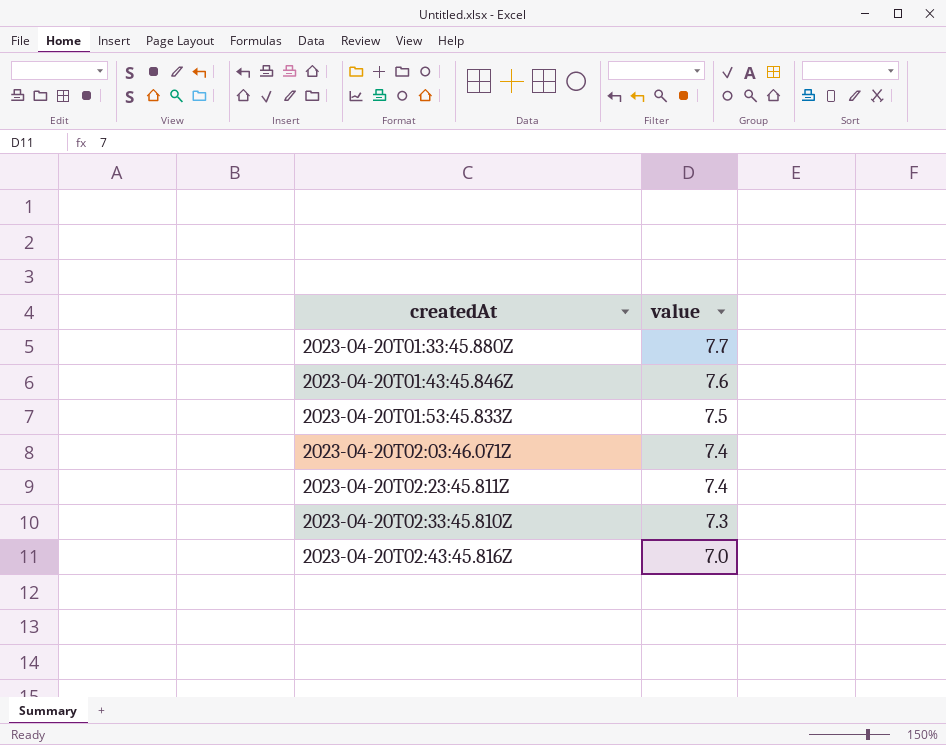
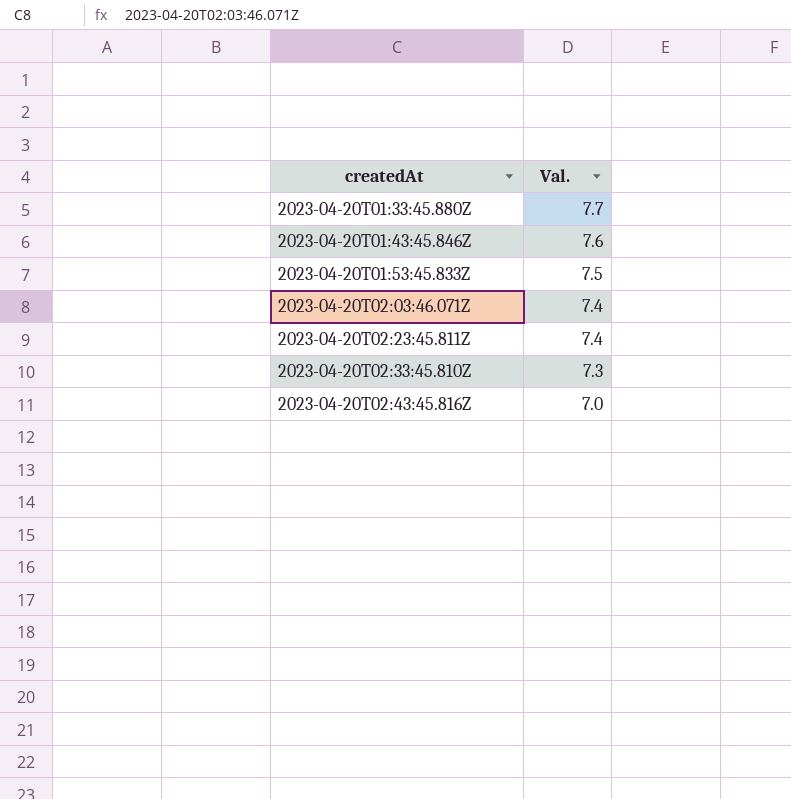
column name: value -> Val.

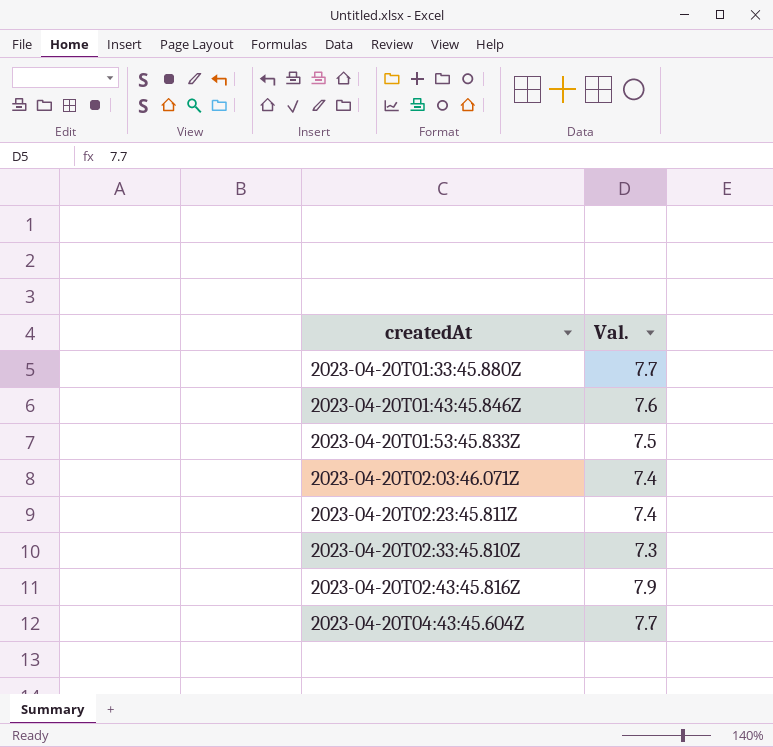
2023-04-20T02:43:45.816Z | Val.: 7.0 -> 7.9
row 2023-04-20T04:43:45.604Z: none -> 7.7

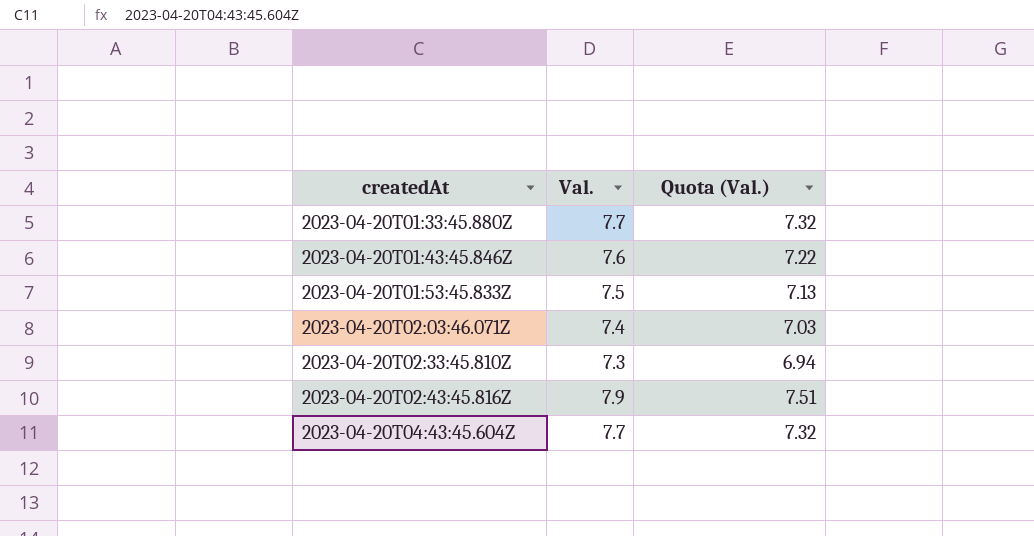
column Quota (Val.) | formula: none -> [Val.] * 0.95
row 2023-04-20T02:23:45.811Z: 7.4 -> none

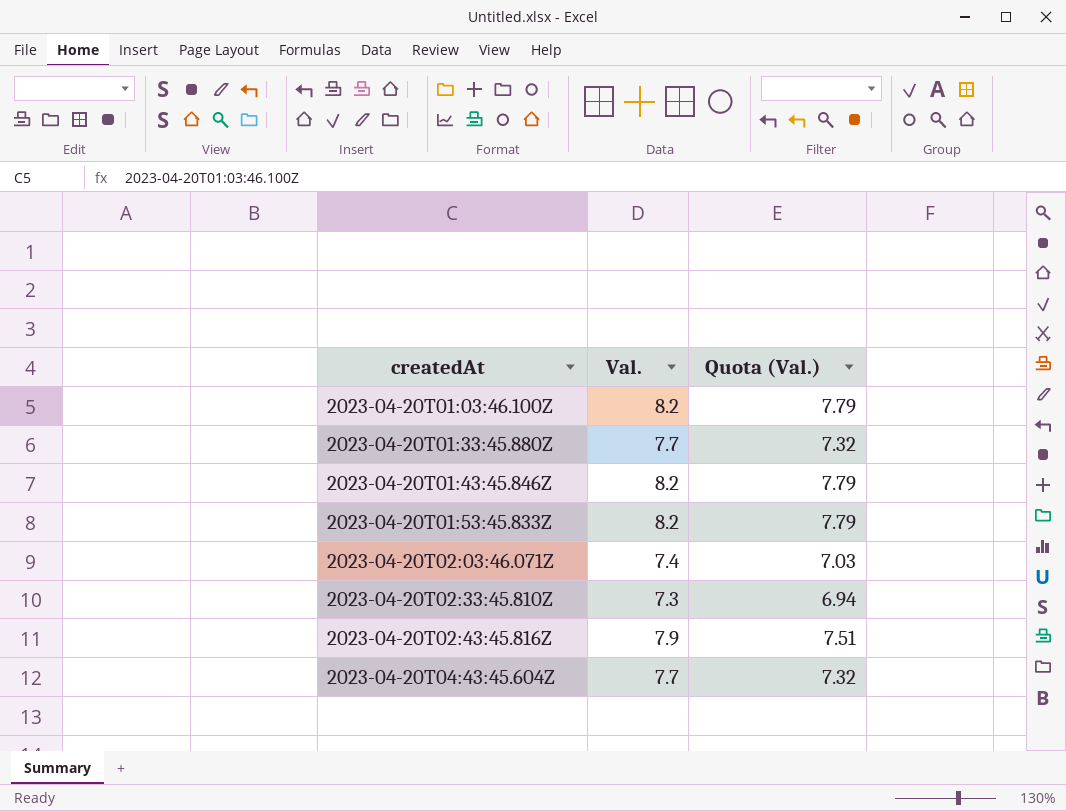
row 2023-04-20T01:03:46.100Z: none -> 8.2 | 7.79
2023-04-20T01:43:45.846Z | Val.: 7.6 -> 8.2
2023-04-20T01:43:45.846Z | Quota (Val.): 7.22 -> 7.79
2023-04-20T01:53:45.833Z | Val.: 7.5 -> 8.2
2023-04-20T01:53:45.833Z | Quota (Val.): 7.13 -> 7.79

